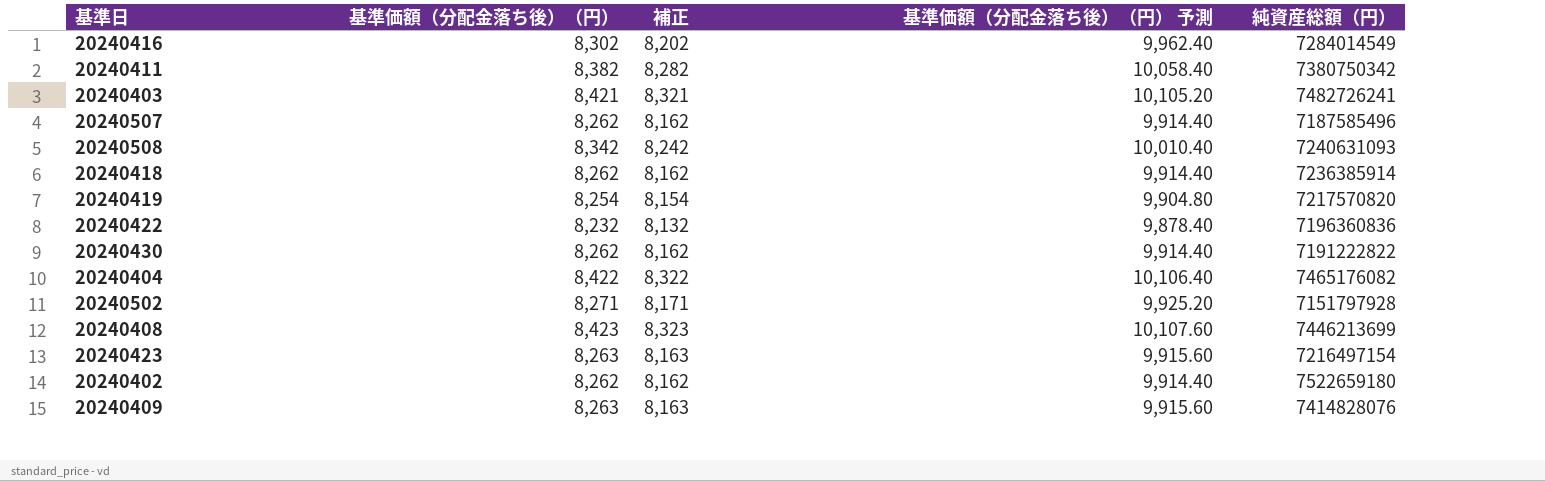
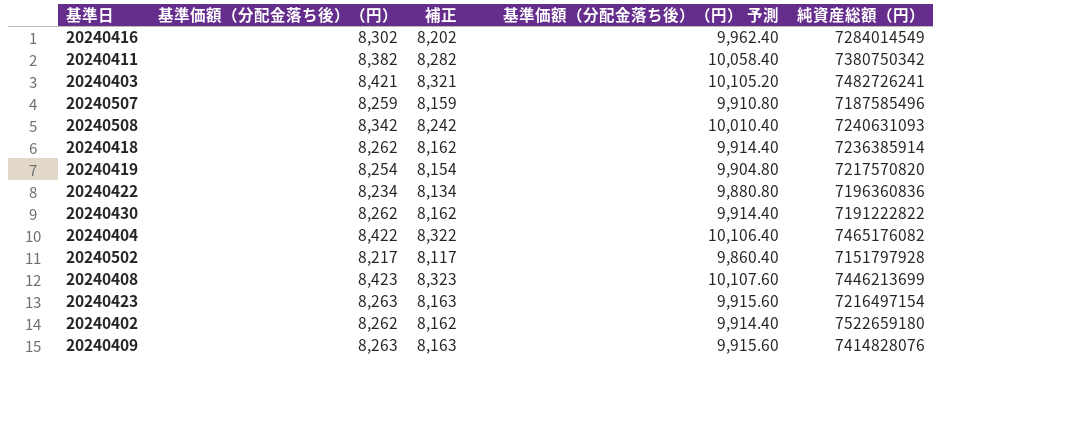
20240507 | 基準価額（分配金落ち後）（円）: 8,262 -> 8,259
20240507 | 補正: 8,162 -> 8,159
20240507 | 基準価額（分配金落ち後）（円） 予測: 9,914.40 -> 9,910.80
20240422 | 基準価額（分配金落ち後）（円）: 8,232 -> 8,234
20240422 | 補正: 8,132 -> 8,134
20240422 | 基準価額（分配金落ち後）（円） 予測: 9,878.40 -> 9,880.80
20240502 | 基準価額（分配金落ち後）（円）: 8,271 -> 8,217
20240502 | 補正: 8,171 -> 8,117
20240502 | 基準価額（分配金落ち後）（円） 予測: 9,925.20 -> 9,860.40

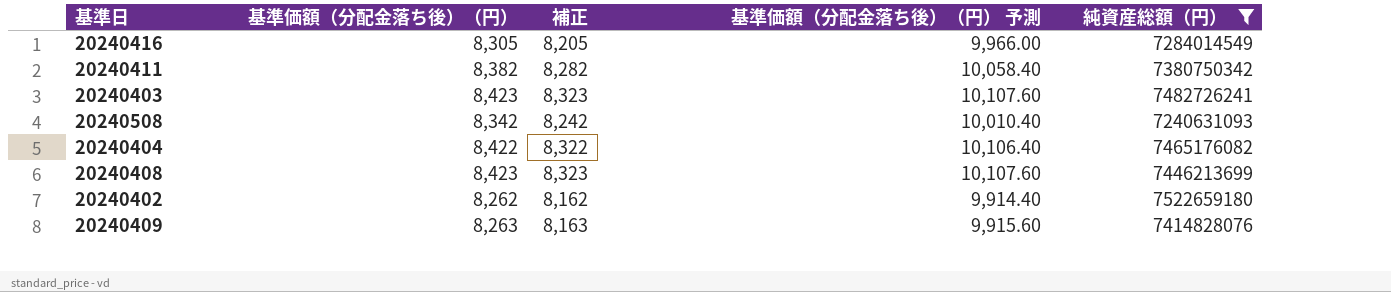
filter: none -> 純資産総額（円） >= 7240631093
20240416 | 基準価額（分配金落ち後）（円）: 8,302 -> 8,305
20240416 | 補正: 8,202 -> 8,205
20240416 | 基準価額（分配金落ち後）（円） 予測: 9,962.40 -> 9,966.00
20240403 | 基準価額（分配金落ち後）（円）: 8,421 -> 8,423
20240403 | 補正: 8,321 -> 8,323
20240403 | 基準価額（分配金落ち後）（円） 予測: 10,105.20 -> 10,107.60

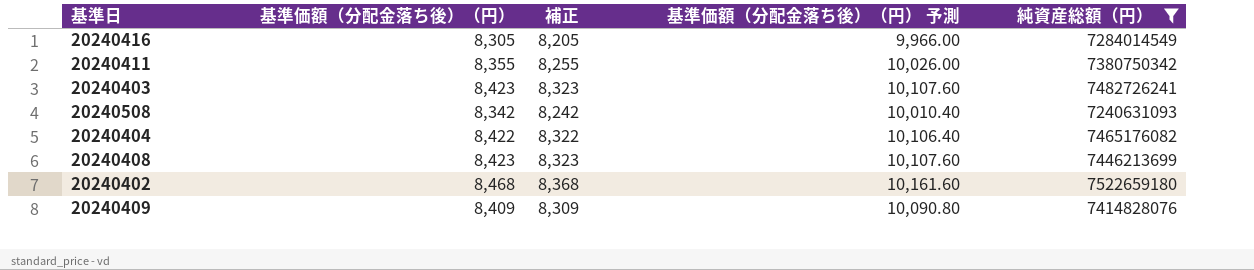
20240411 | 基準価額（分配金落ち後）（円）: 8,382 -> 8,355
20240411 | 補正: 8,282 -> 8,255
20240411 | 基準価額（分配金落ち後）（円） 予測: 10,058.40 -> 10,026.00
20240402 | 基準価額（分配金落ち後）（円）: 8,262 -> 8,468
20240402 | 補正: 8,162 -> 8,368
20240402 | 基準価額（分配金落ち後）（円） 予測: 9,914.40 -> 10,161.60
20240409 | 基準価額（分配金落ち後）（円）: 8,263 -> 8,409
20240409 | 補正: 8,163 -> 8,309
20240409 | 基準価額（分配金落ち後）（円） 予測: 9,915.60 -> 10,090.80

